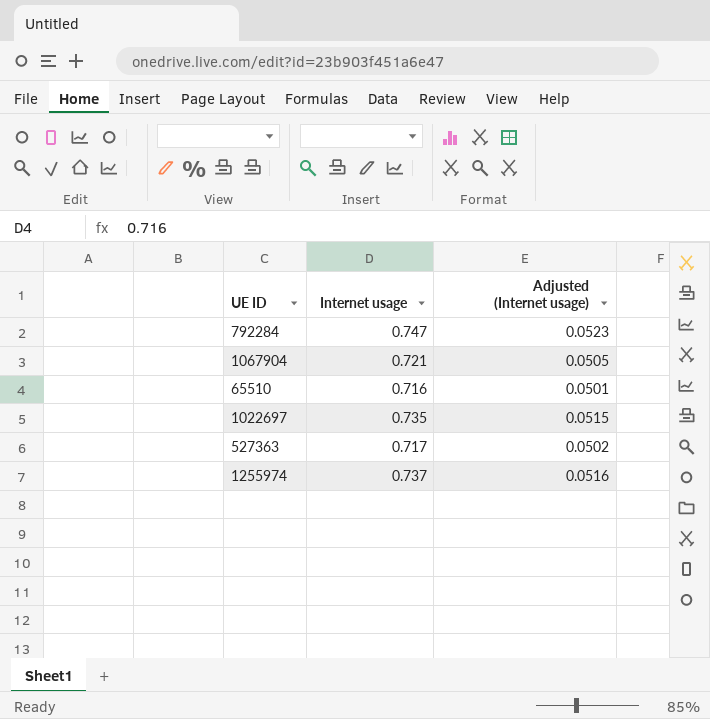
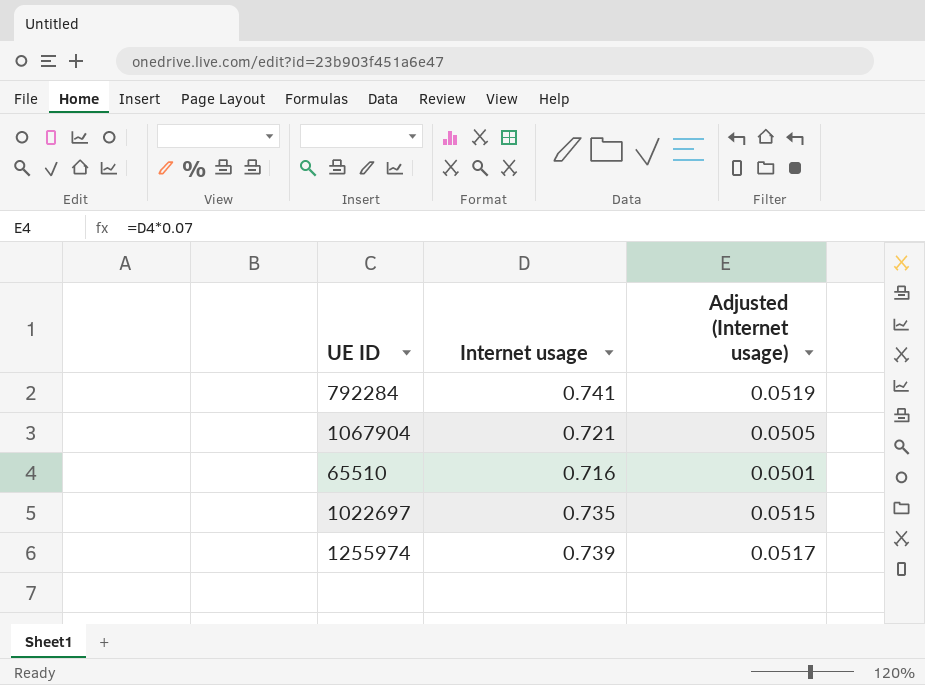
row 527363: 0.717 | 0.0502 -> none
792284 | Internet usage: 0.747 -> 0.741
792284 | Adjusted (Internet usage): 0.0523 -> 0.0519
1255974 | Internet usage: 0.737 -> 0.739
1255974 | Adjusted (Internet usage): 0.0516 -> 0.0517

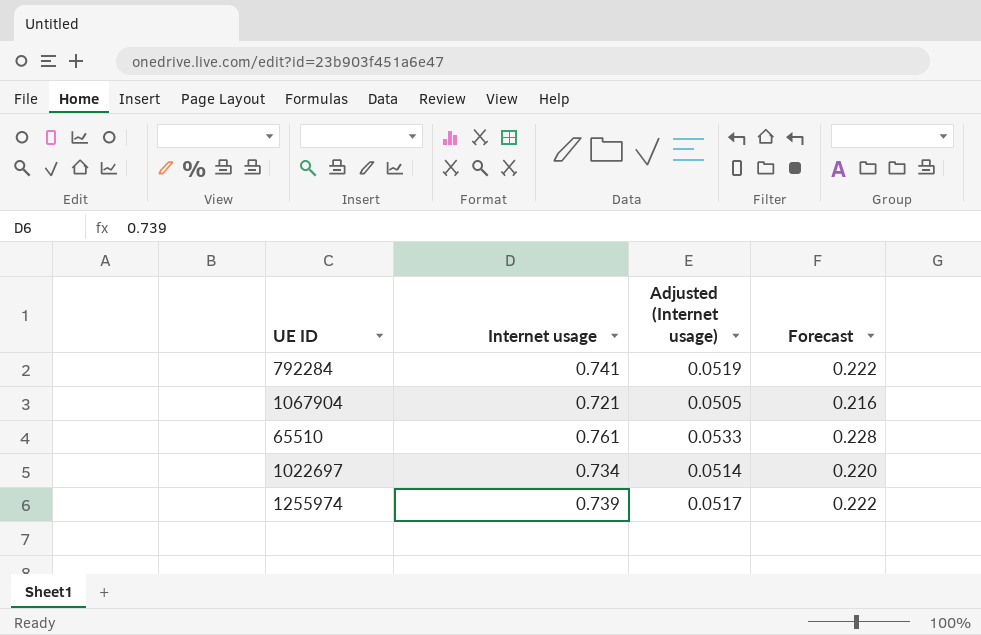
column Forecast | formula: none -> [Internet usage] * 0.3
65510 | Internet usage: 0.716 -> 0.761
65510 | Adjusted (Internet usage): 0.0501 -> 0.0533
1022697 | Internet usage: 0.735 -> 0.734
1022697 | Adjusted (Internet usage): 0.0515 -> 0.0514

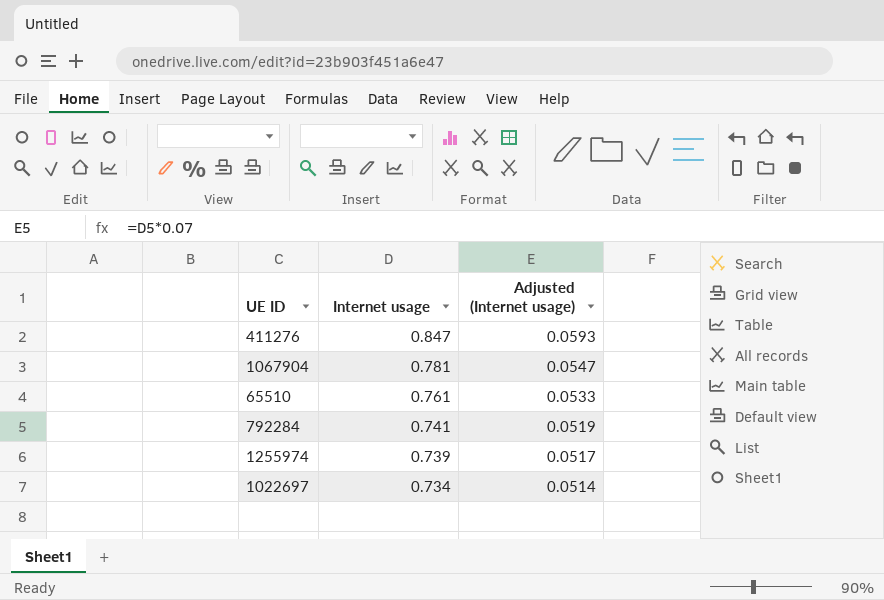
row order: none -> Internet usage descending
column Forecast | formula: [Internet usage] * 0.3 -> none
row 411276: none -> 0.847 | 0.0593
1067904 | Internet usage: 0.721 -> 0.781
1067904 | Adjusted (Internet usage): 0.0505 -> 0.0547

